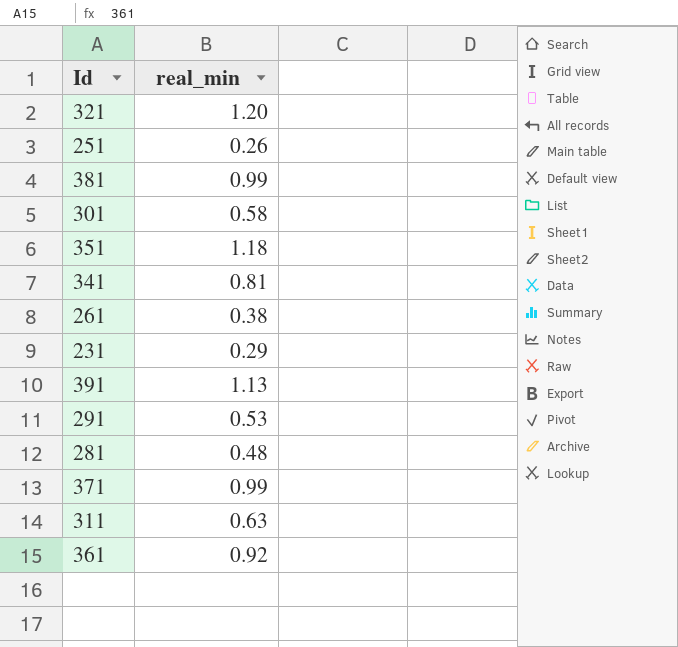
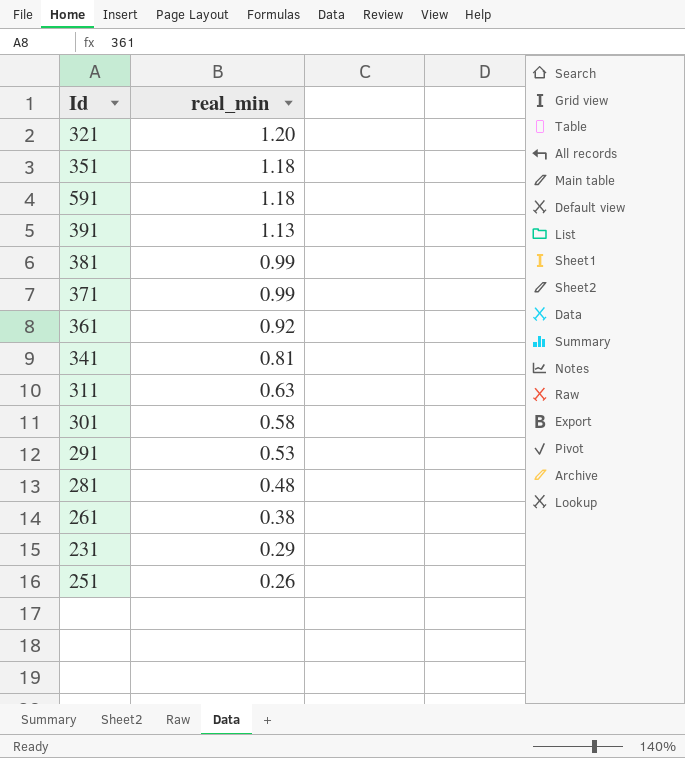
row order: none -> real_min descending
row 591: none -> 1.18

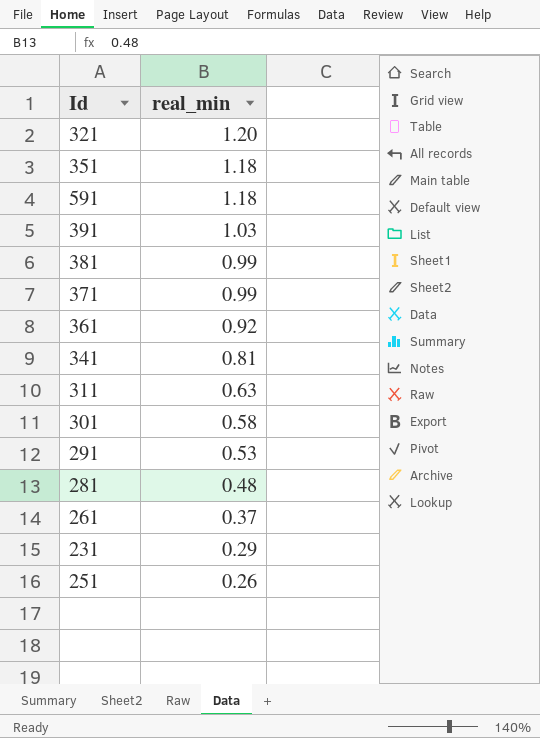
391 | real_min: 1.13 -> 1.03
261 | real_min: 0.38 -> 0.37

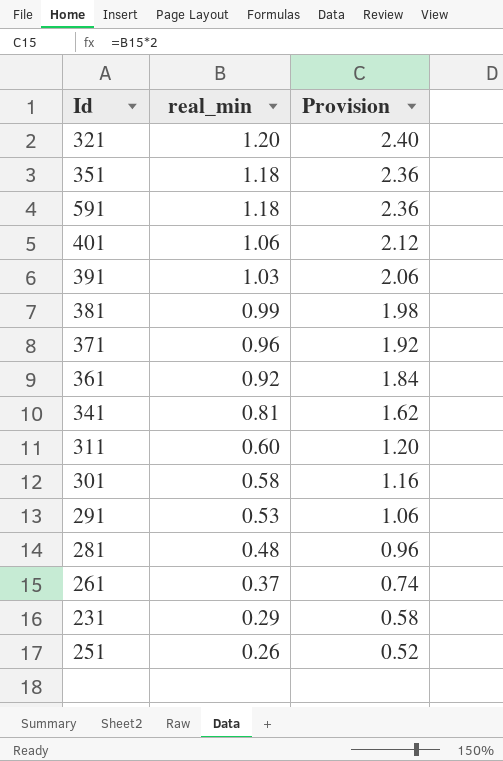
column Provision | formula: none -> [real_min] * 2
row 401: none -> 1.06 | 2.12
371 | real_min: 0.99 -> 0.96
311 | real_min: 0.63 -> 0.60

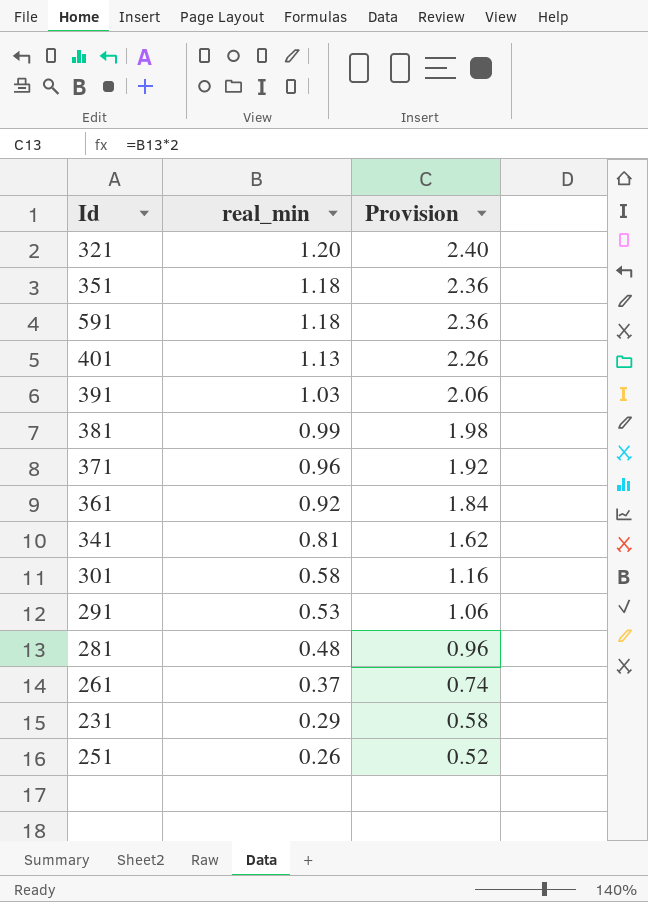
row 311: 0.60 | 1.20 -> none
401 | real_min: 1.06 -> 1.13
401 | Provision: 2.12 -> 2.26

